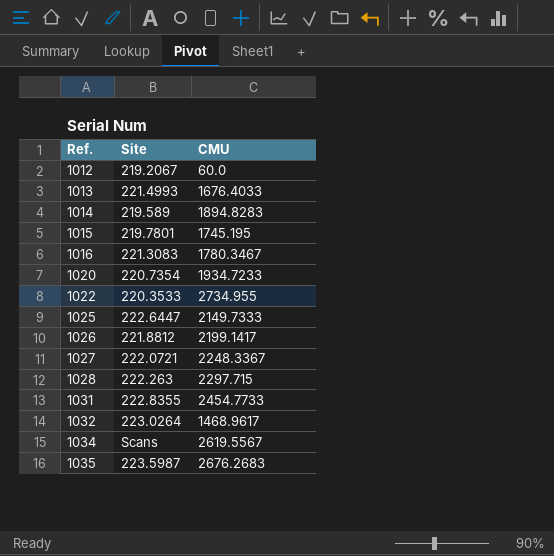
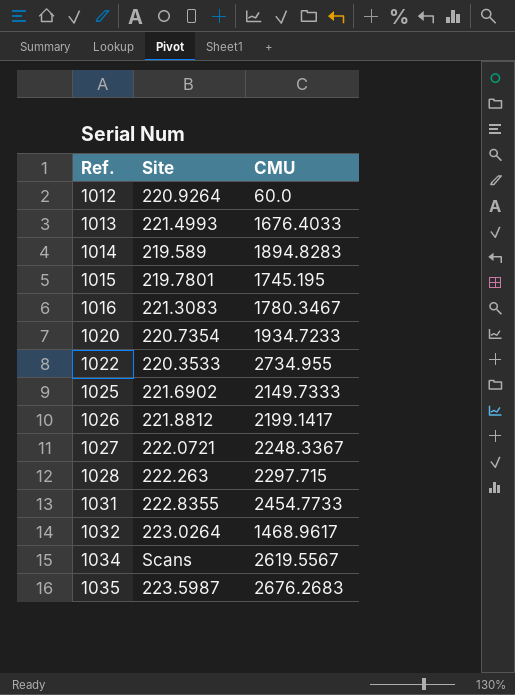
1012 | Site: 219.2067 -> 220.9264
1025 | Site: 222.6447 -> 221.6902

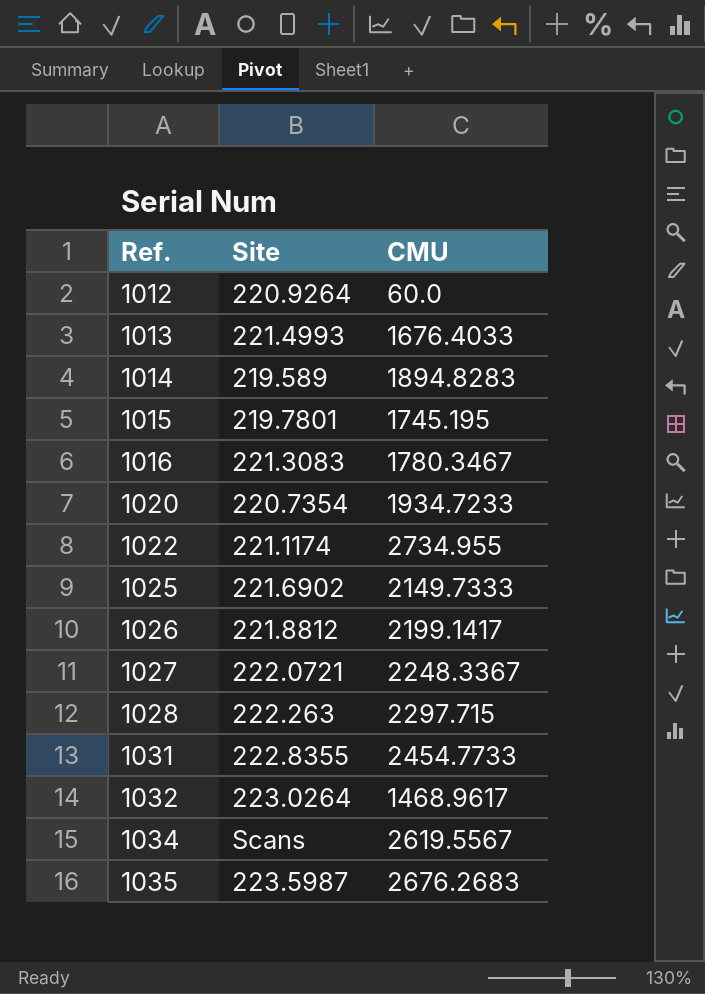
1022 | Site: 220.3533 -> 221.1174

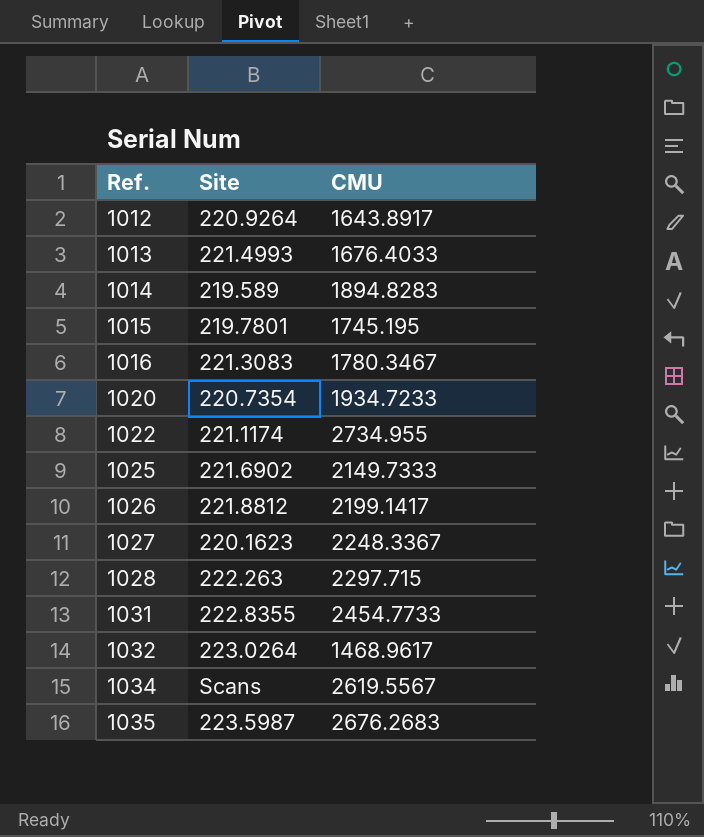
1012 | CMU: 60.0 -> 1643.8917
1027 | Site: 222.0721 -> 220.1623

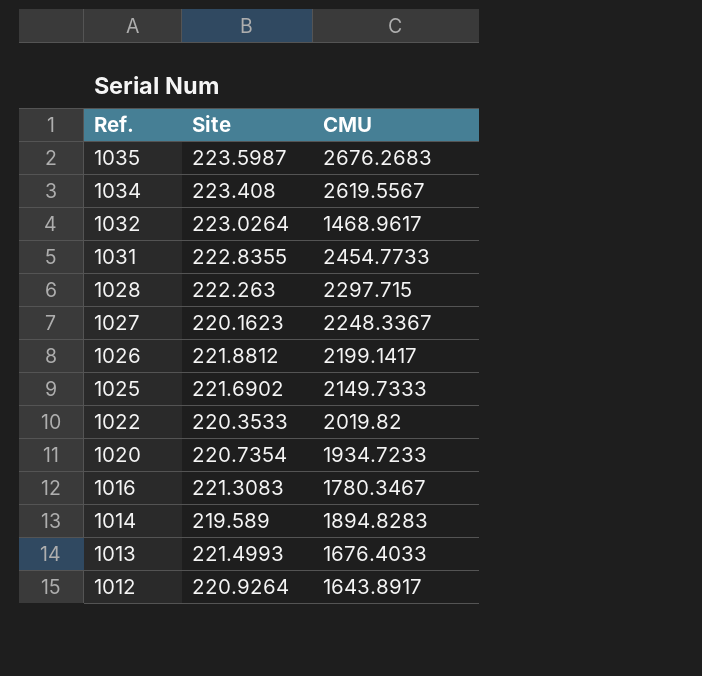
row order: Ref. ascending -> Ref. descending
row 1015: 219.7801 | 1745.195 -> none
1034 | Site: Scans -> 223.408
1022 | Site: 221.1174 -> 220.3533
1022 | CMU: 2734.955 -> 2019.82

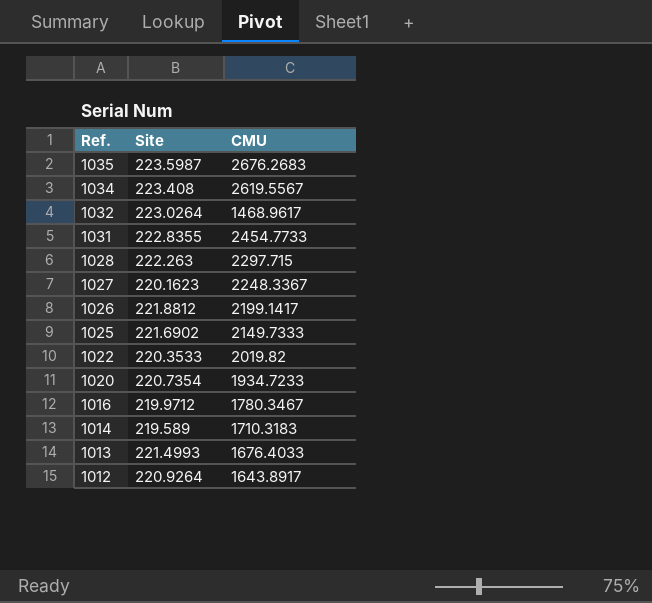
1016 | Site: 221.3083 -> 219.9712
1014 | CMU: 1894.8283 -> 1710.3183

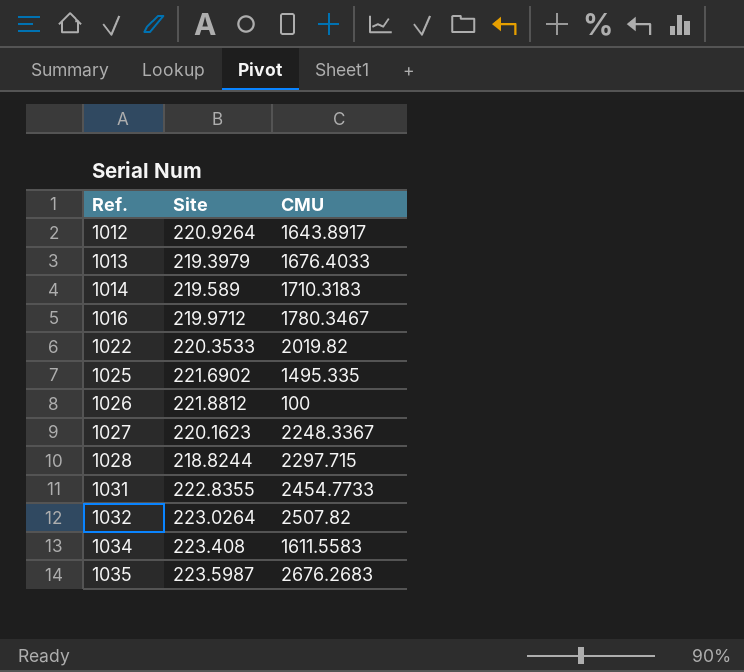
row order: Ref. descending -> Ref. ascending
row 1020: 220.7354 | 1934.7233 -> none
1013 | Site: 221.4993 -> 219.3979
1025 | CMU: 2149.7333 -> 1495.335
1026 | CMU: 2199.1417 -> 100
1028 | Site: 222.263 -> 218.8244
1032 | CMU: 1468.9617 -> 2507.82
1034 | CMU: 2619.5567 -> 1611.5583

